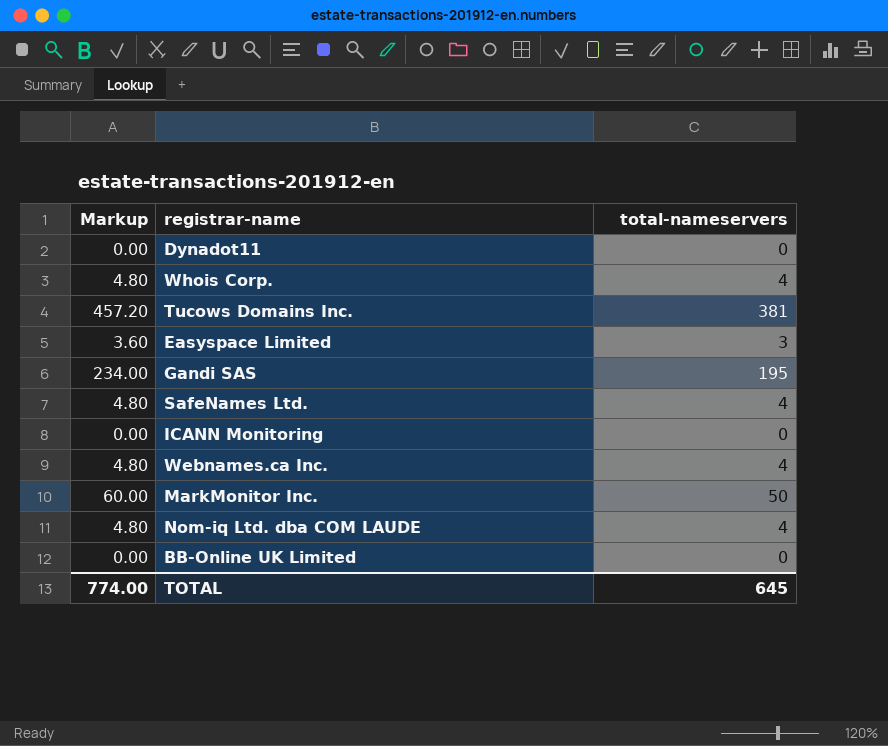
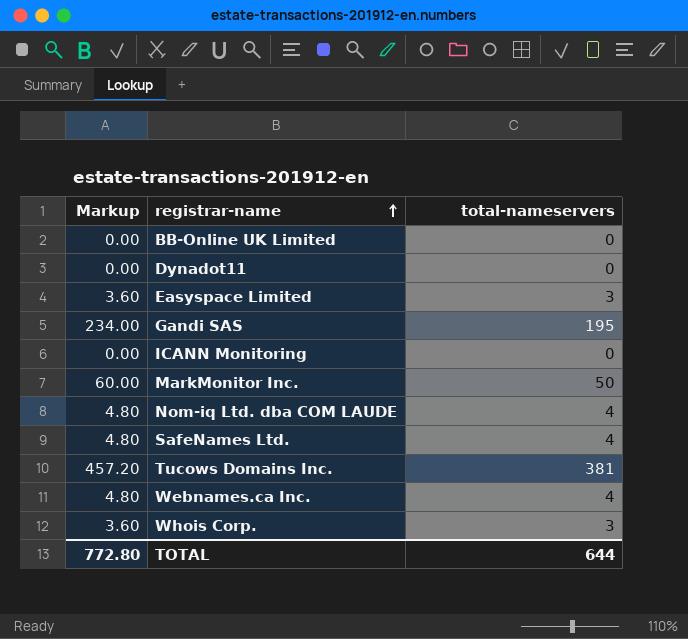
row order: none -> registrar-name ascending
Whois Corp. | Markup: 4.80 -> 3.60
Whois Corp. | total-nameservers: 4 -> 3
TOTAL | Markup: 774.00 -> 772.80
TOTAL | total-nameservers: 645 -> 644

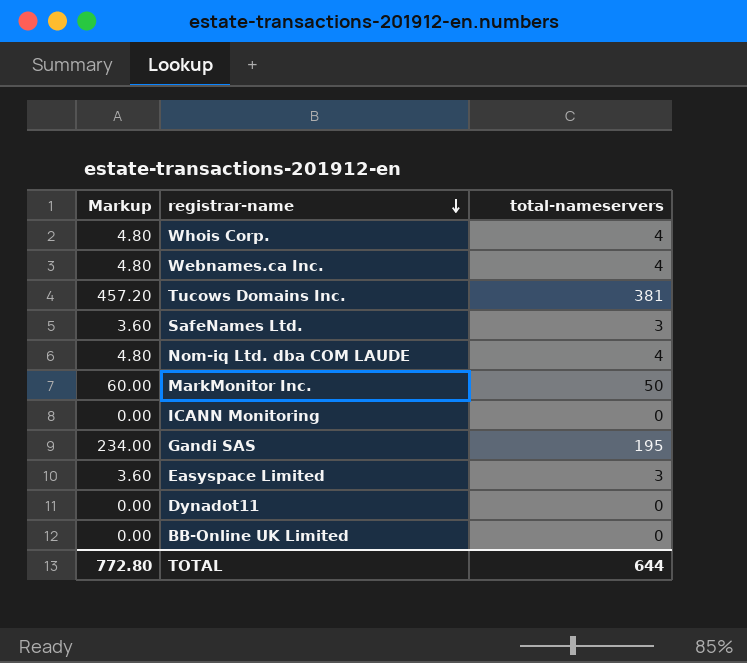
row order: registrar-name ascending -> registrar-name descending
Whois Corp. | Markup: 3.60 -> 4.80
Whois Corp. | total-nameservers: 3 -> 4
SafeNames Ltd. | Markup: 4.80 -> 3.60
SafeNames Ltd. | total-nameservers: 4 -> 3

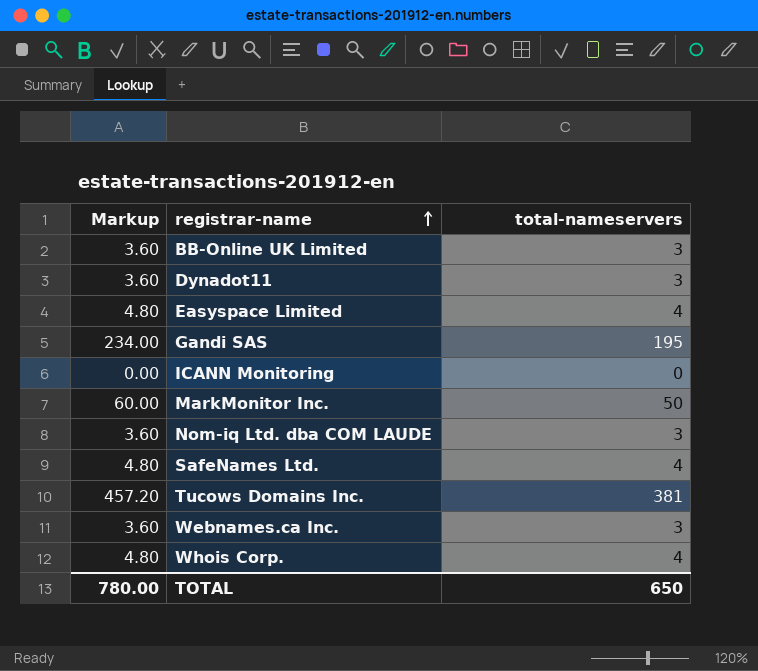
row order: registrar-name descending -> registrar-name ascending
BB-Online UK Limited | Markup: 0.00 -> 3.60
BB-Online UK Limited | total-nameservers: 0 -> 3
Dynadot11 | Markup: 0.00 -> 3.60
Dynadot11 | total-nameservers: 0 -> 3
Easyspace Limited | Markup: 3.60 -> 4.80
Easyspace Limited | total-nameservers: 3 -> 4
Nom-iq Ltd. dba COM LAUDE | Markup: 4.80 -> 3.60
Nom-iq Ltd. dba COM LAUDE | total-nameservers: 4 -> 3
SafeNames Ltd. | Markup: 3.60 -> 4.80
SafeNames Ltd. | total-nameservers: 3 -> 4
Webnames.ca Inc. | Markup: 4.80 -> 3.60
Webnames.ca Inc. | total-nameservers: 4 -> 3
TOTAL | Markup: 772.80 -> 780.00
TOTAL | total-nameservers: 644 -> 650

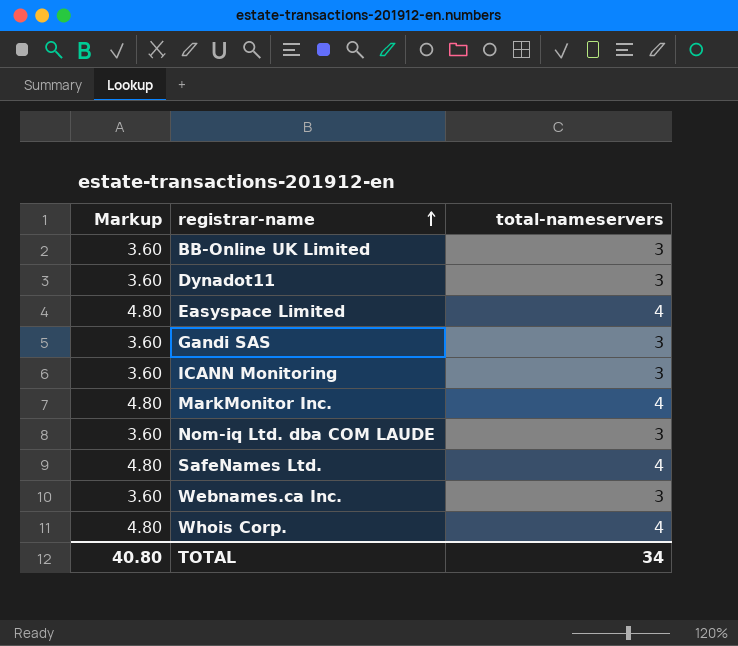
row Tucows Domains Inc.: 457.20 | 381 -> none
Gandi SAS | Markup: 234.00 -> 3.60
Gandi SAS | total-nameservers: 195 -> 3
ICANN Monitoring | Markup: 0.00 -> 3.60
ICANN Monitoring | total-nameservers: 0 -> 3
MarkMonitor Inc. | Markup: 60.00 -> 4.80
MarkMonitor Inc. | total-nameservers: 50 -> 4
TOTAL | Markup: 780.00 -> 40.80
TOTAL | total-nameservers: 650 -> 34

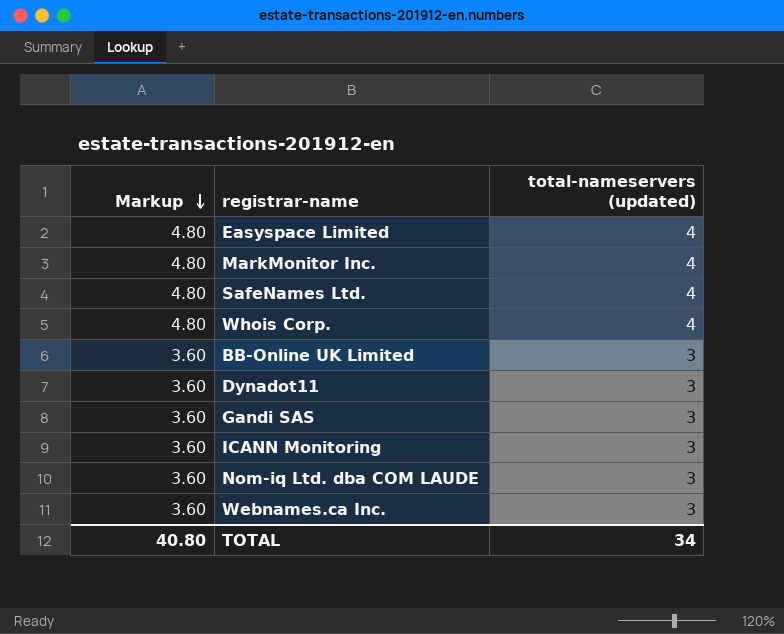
row order: registrar-name ascending -> Markup descending
column name: total-nameservers -> total-nameservers (updated)

